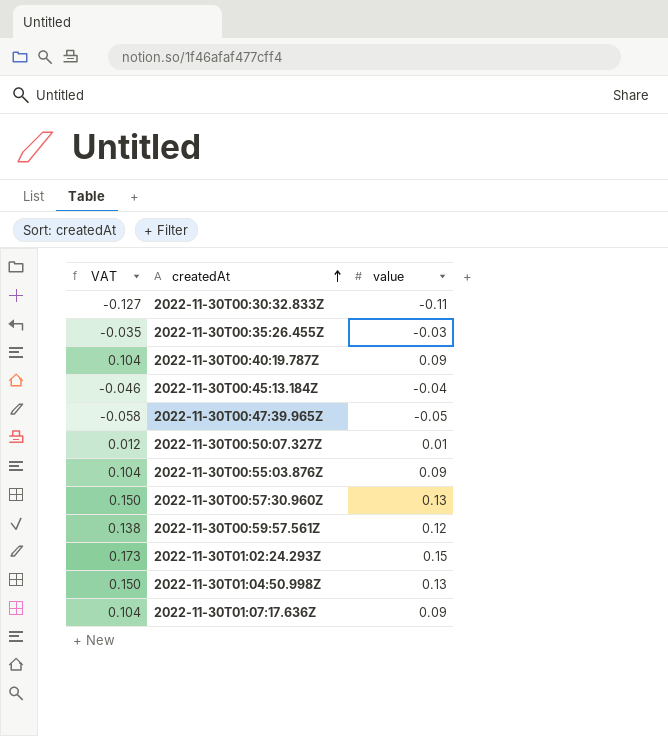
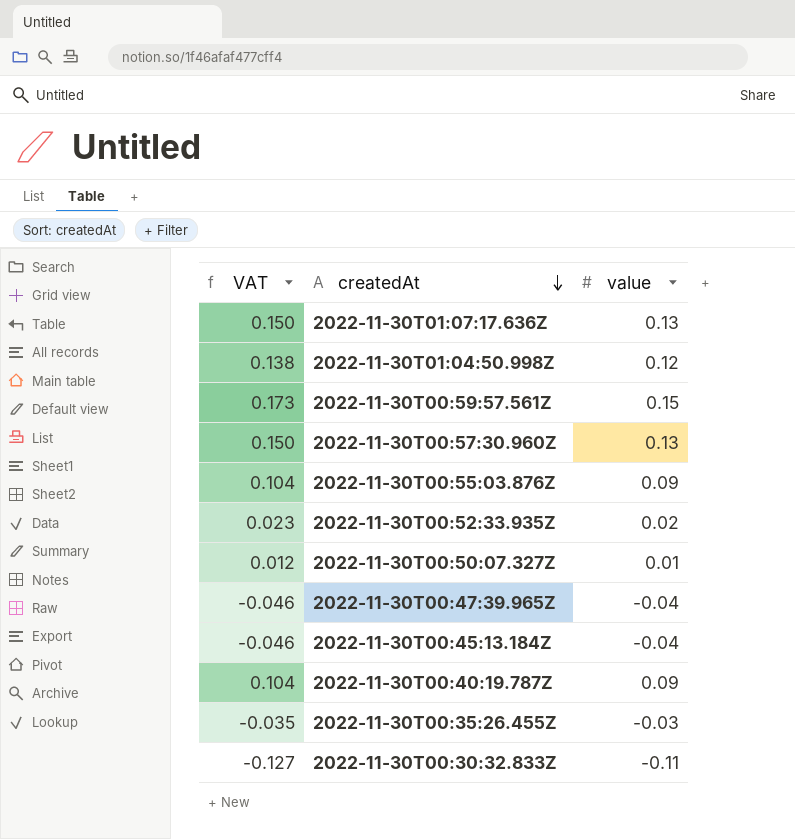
row order: createdAt ascending -> createdAt descending
row 2022-11-30T01:02:24.293Z: 0.173 | 0.15 -> none
2022-11-30T01:07:17.636Z | VAT: 0.104 -> 0.150
2022-11-30T01:07:17.636Z | value: 0.09 -> 0.13
2022-11-30T01:04:50.998Z | VAT: 0.150 -> 0.138
2022-11-30T01:04:50.998Z | value: 0.13 -> 0.12
2022-11-30T00:59:57.561Z | VAT: 0.138 -> 0.173
2022-11-30T00:59:57.561Z | value: 0.12 -> 0.15
row 2022-11-30T00:52:33.935Z: none -> 0.023 | 0.02
2022-11-30T00:47:39.965Z | VAT: -0.058 -> -0.046
2022-11-30T00:47:39.965Z | value: -0.05 -> -0.04

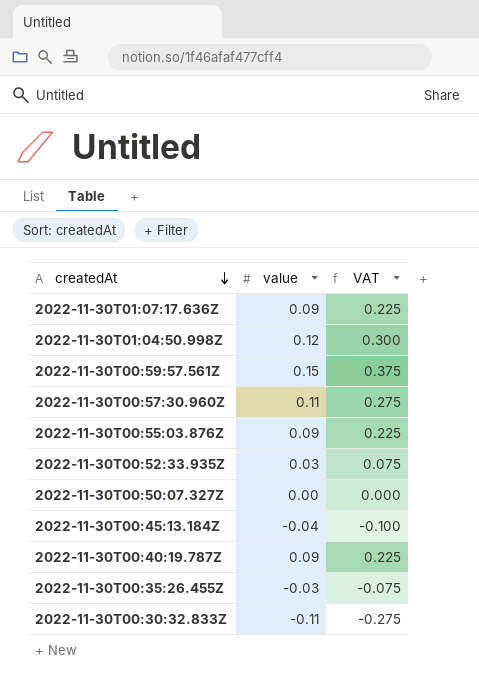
column VAT | formula: [value] * 1.15 -> [value] * 2.5
column VAT | position: 1 -> 3
row 2022-11-30T00:47:39.965Z: -0.046 | -0.04 -> none
2022-11-30T01:07:17.636Z | value: 0.13 -> 0.09
2022-11-30T00:57:30.960Z | value: 0.13 -> 0.11
2022-11-30T00:52:33.935Z | value: 0.02 -> 0.03
2022-11-30T00:50:07.327Z | value: 0.01 -> 0.00

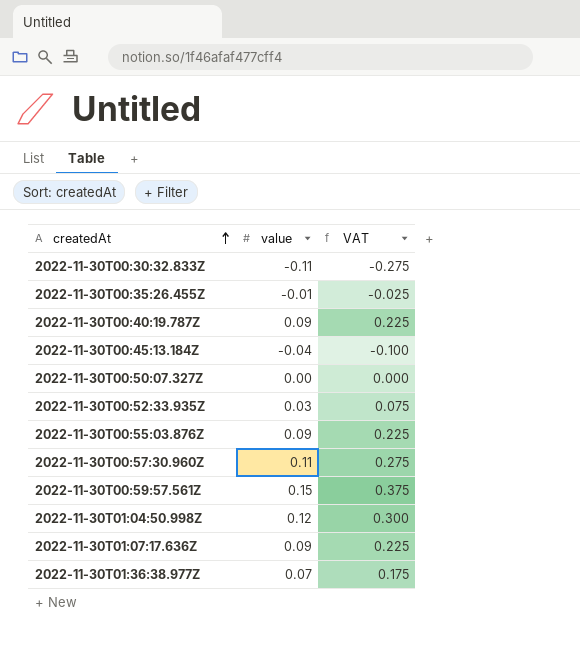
row order: createdAt descending -> createdAt ascending
2022-11-30T00:35:26.455Z | value: -0.03 -> -0.01
2022-11-30T00:35:26.455Z | VAT: -0.075 -> -0.025
row 2022-11-30T01:36:38.977Z: none -> 0.07 | 0.175

